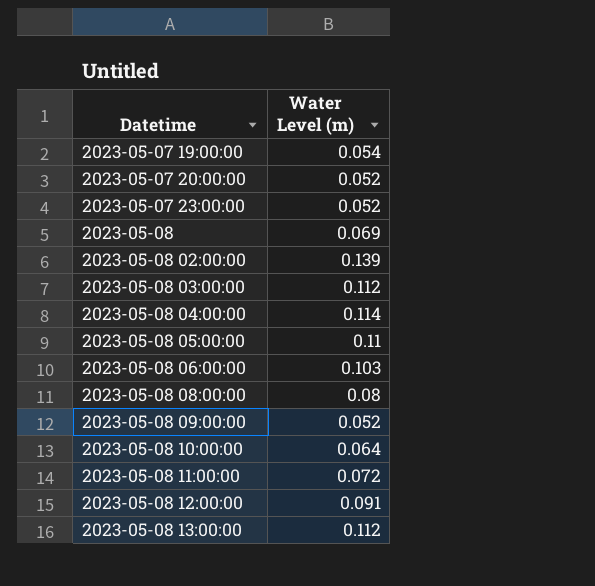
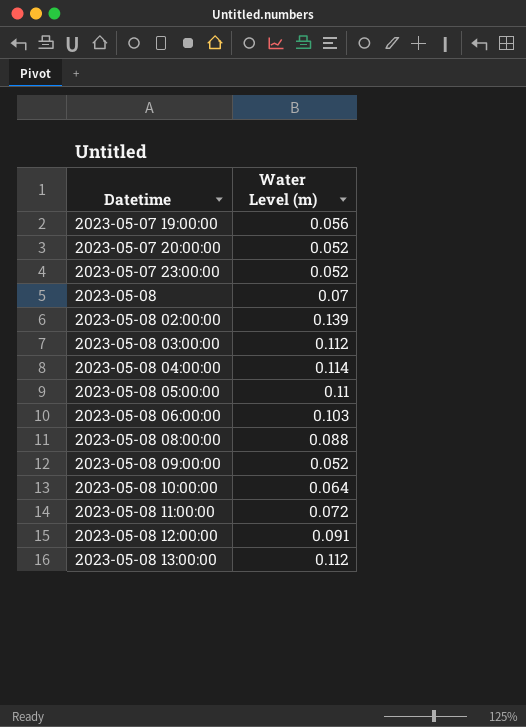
2023-05-07 19:00:00 | Water Level (m): 0.054 -> 0.056
2023-05-08 | Water Level (m): 0.069 -> 0.07
2023-05-08 08:00:00 | Water Level (m): 0.08 -> 0.088

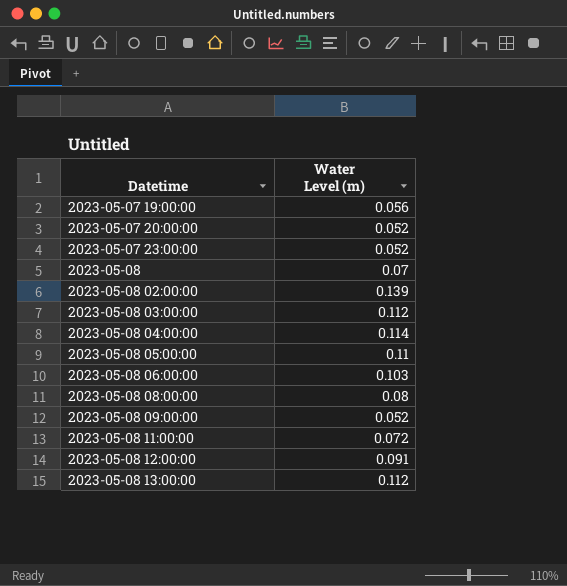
row 2023-05-08 10:00:00: 0.064 -> none
2023-05-08 08:00:00 | Water Level (m): 0.088 -> 0.08

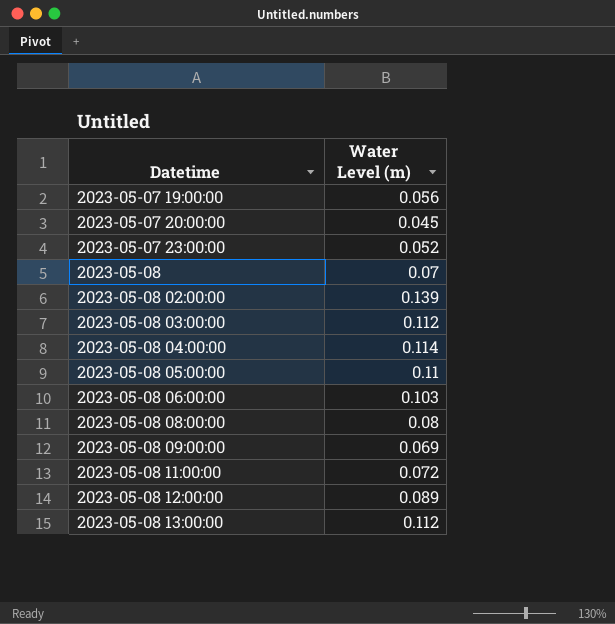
2023-05-07 20:00:00 | Water Level (m): 0.052 -> 0.045
2023-05-08 09:00:00 | Water Level (m): 0.052 -> 0.069
2023-05-08 12:00:00 | Water Level (m): 0.091 -> 0.089

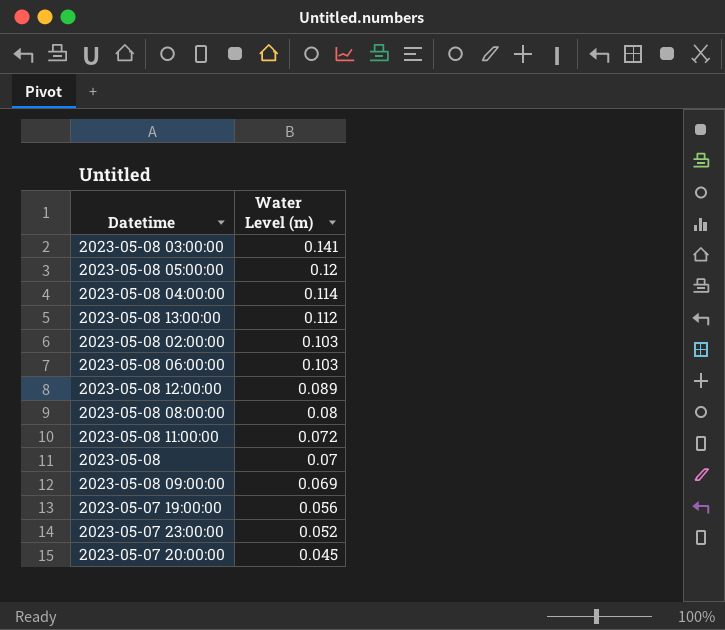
row order: Datetime ascending -> Water Level (m) descending
2023-05-08 03:00:00 | Water Level (m): 0.112 -> 0.141
2023-05-08 05:00:00 | Water Level (m): 0.11 -> 0.12
2023-05-08 02:00:00 | Water Level (m): 0.139 -> 0.103

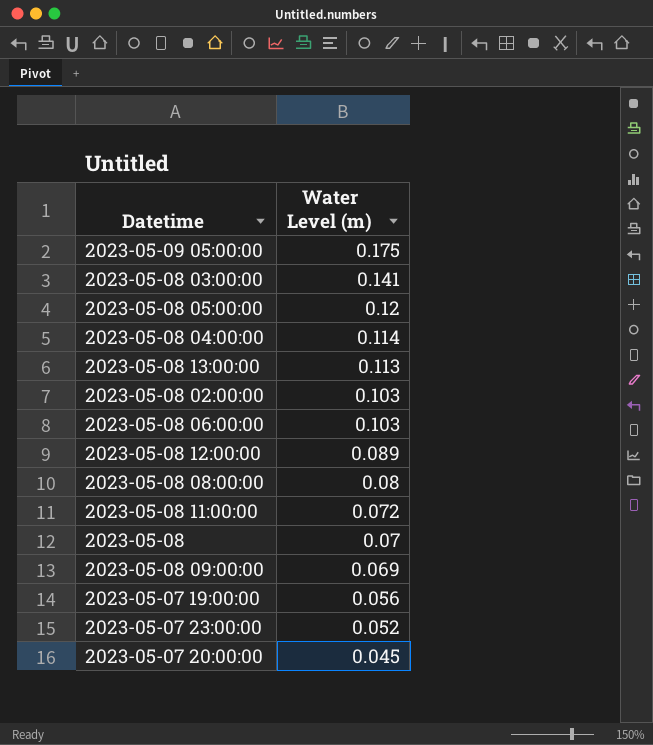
row 2023-05-09 05:00:00: none -> 0.175
2023-05-08 13:00:00 | Water Level (m): 0.112 -> 0.113

